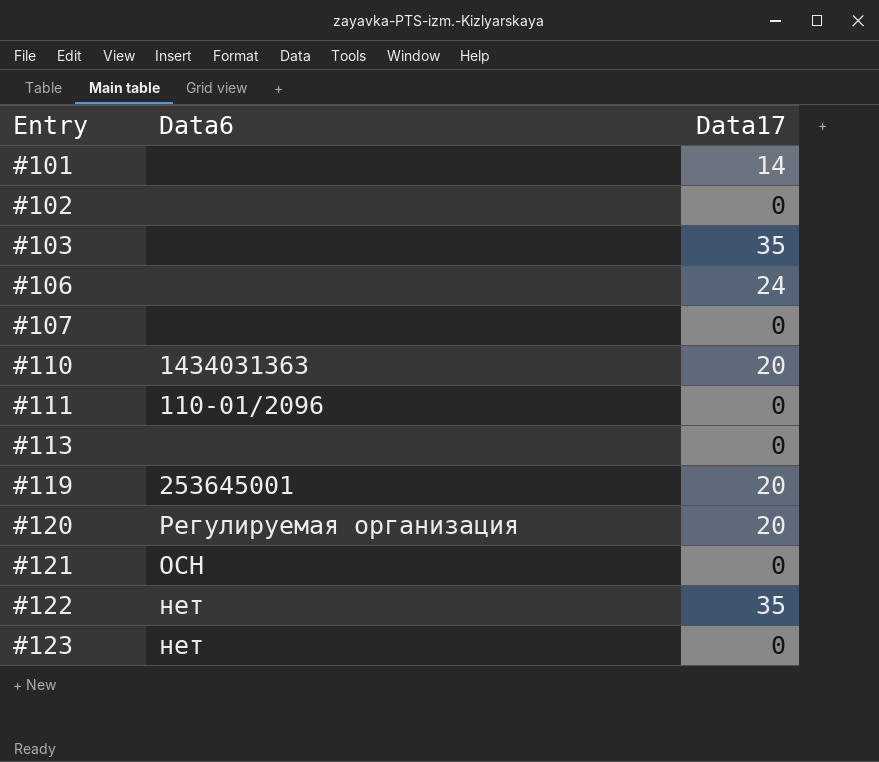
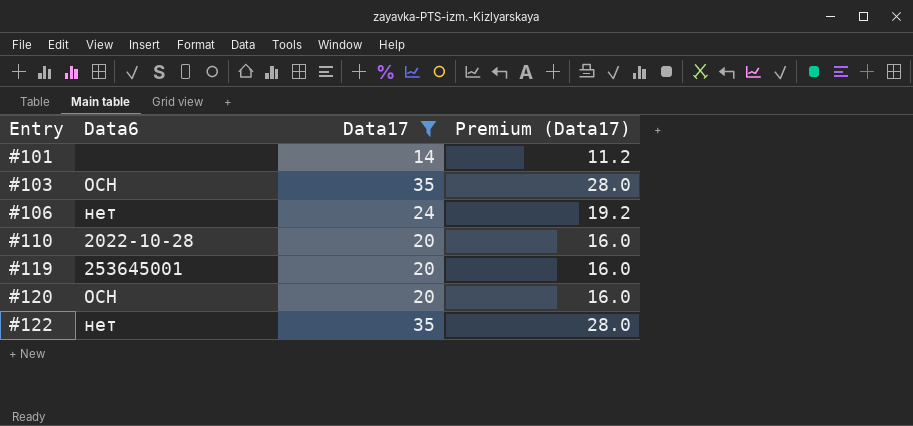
filter: none -> Data17 != 0
column Premium (Data17) | formula: none -> [Data17] * 0.8
#103 | Data6: none -> ОСН
#106 | Data6: none -> нет
#110 | Data6: 1434031363 -> 2022-10-28
#120 | Data6: Регулируемая организация -> ОСН

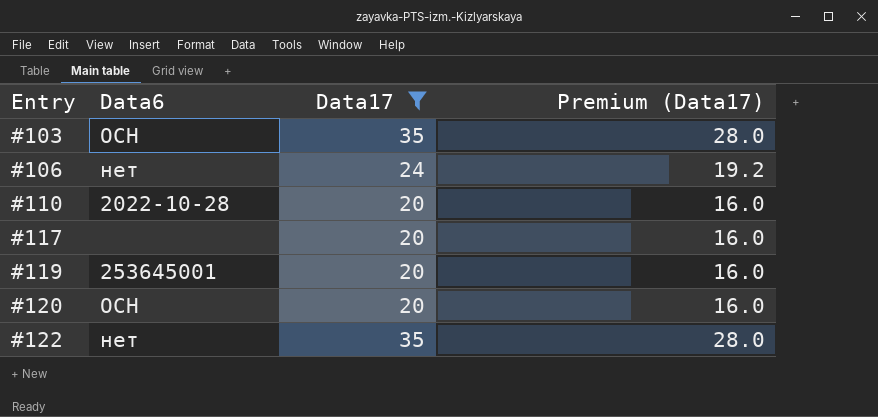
row #101: none | 14 | 11.2 -> none
row #117: none -> none | 20 | 16.0

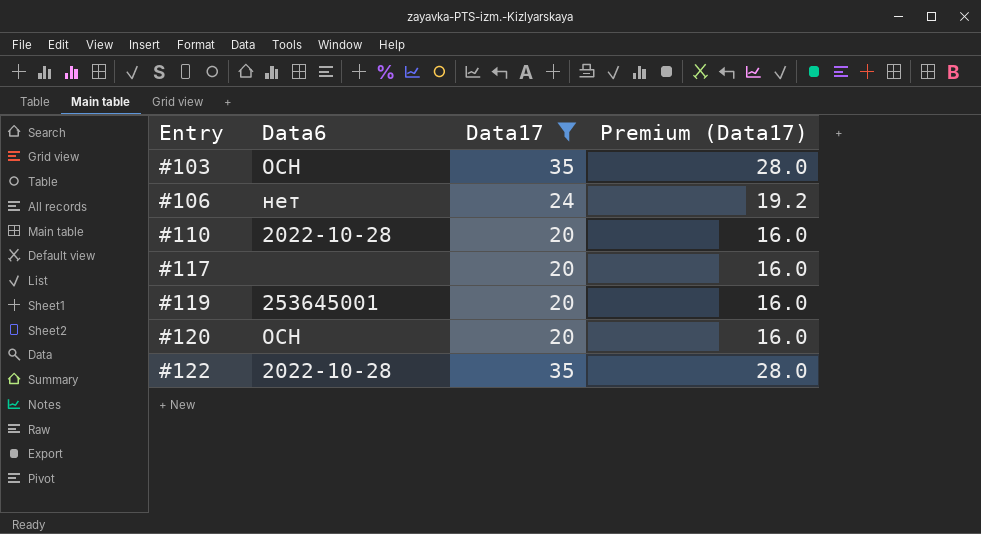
#122 | Data6: нет -> 2022-10-28

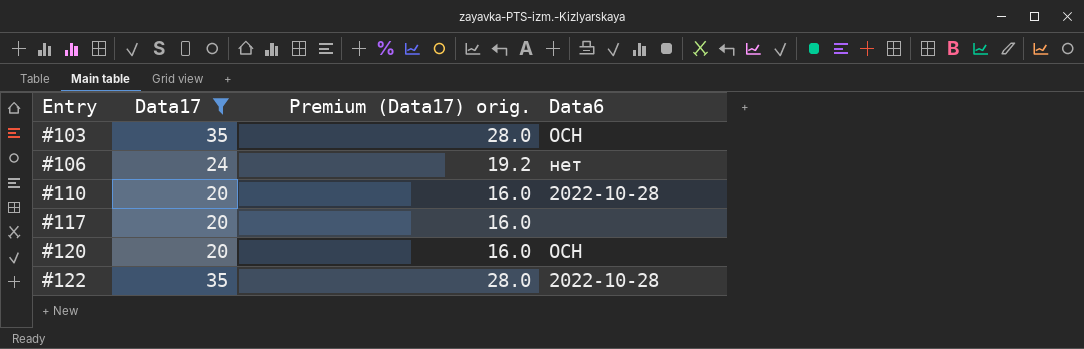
column name: Premium (Data17) -> Premium (Data17) orig.
column Data6 | position: 2 -> 4
row #119: 253645001 | 20 | 16.0 -> none

